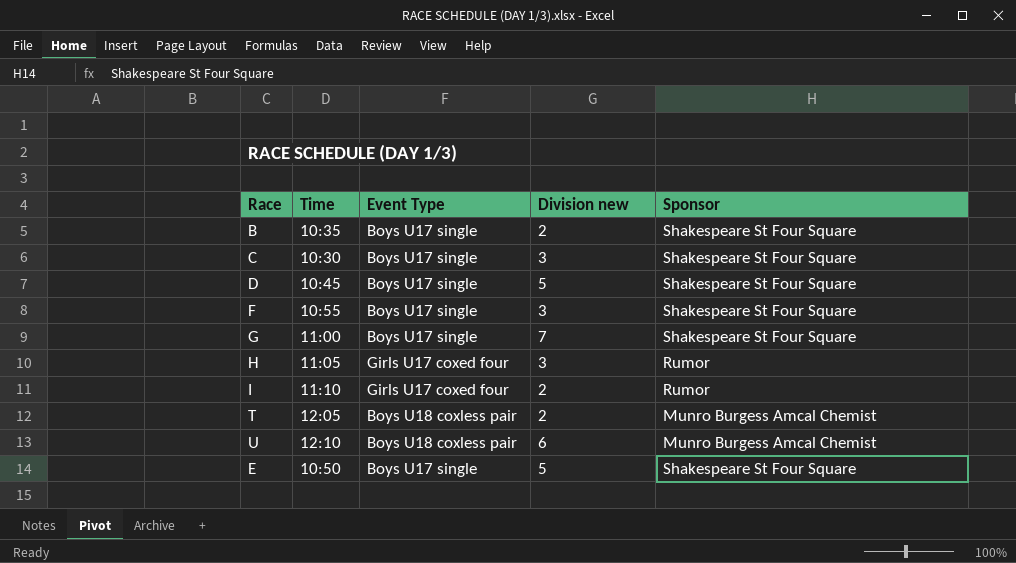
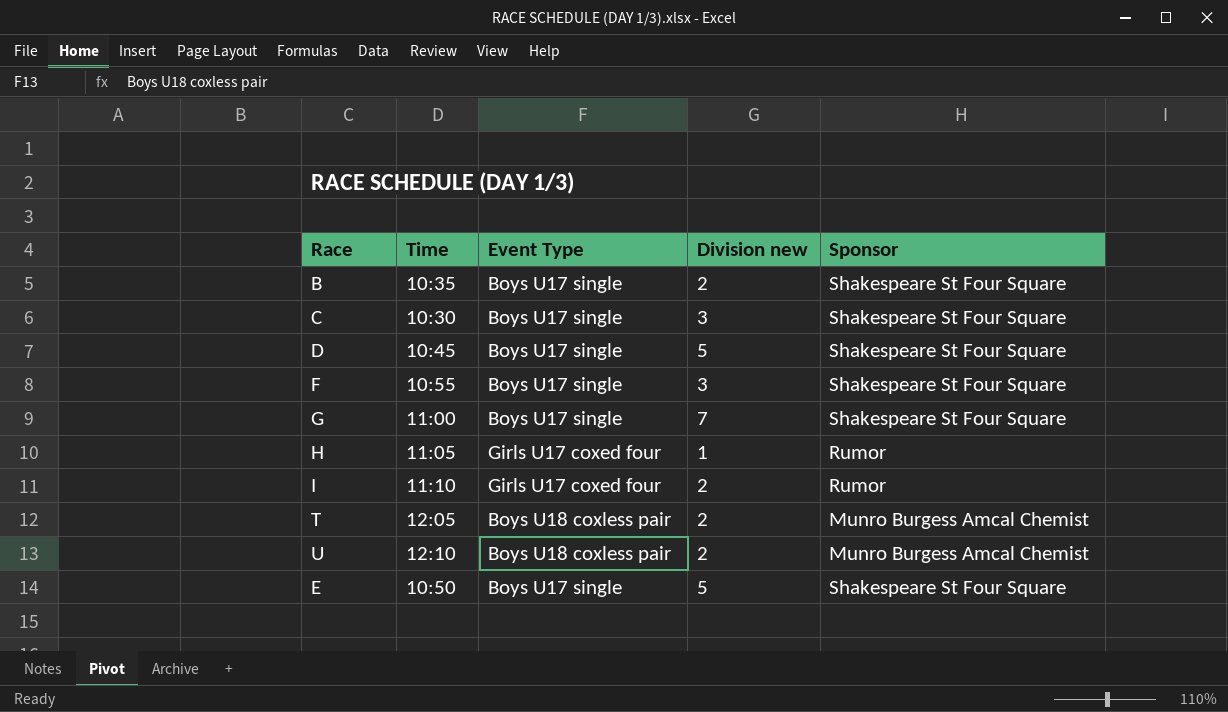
H | Division new: 3 -> 1
U | Division new: 6 -> 2

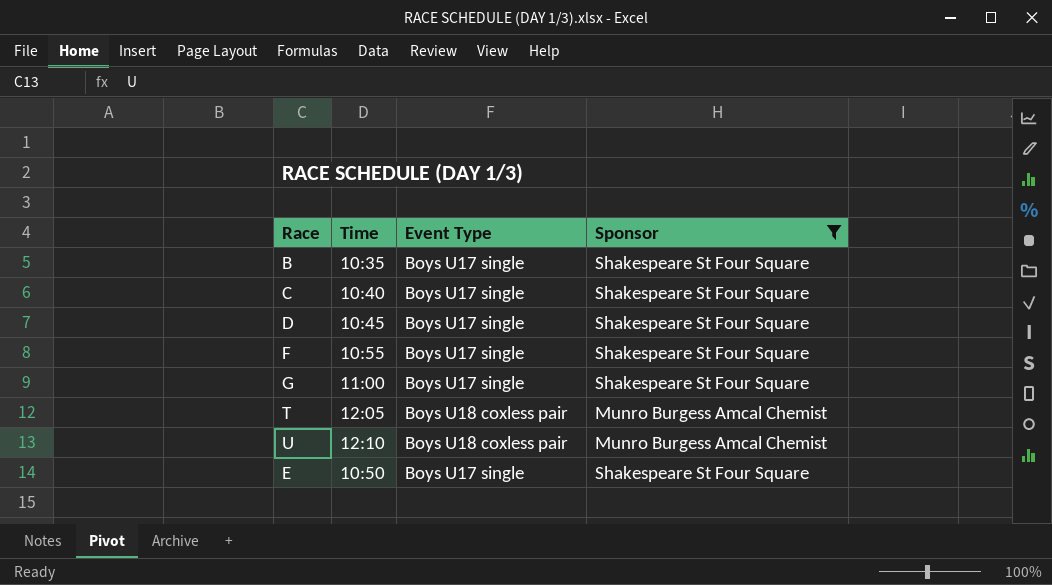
filter: none -> Sponsor != Rumor
column Division new | position: 4 -> none
C | Time: 10:30 -> 10:40

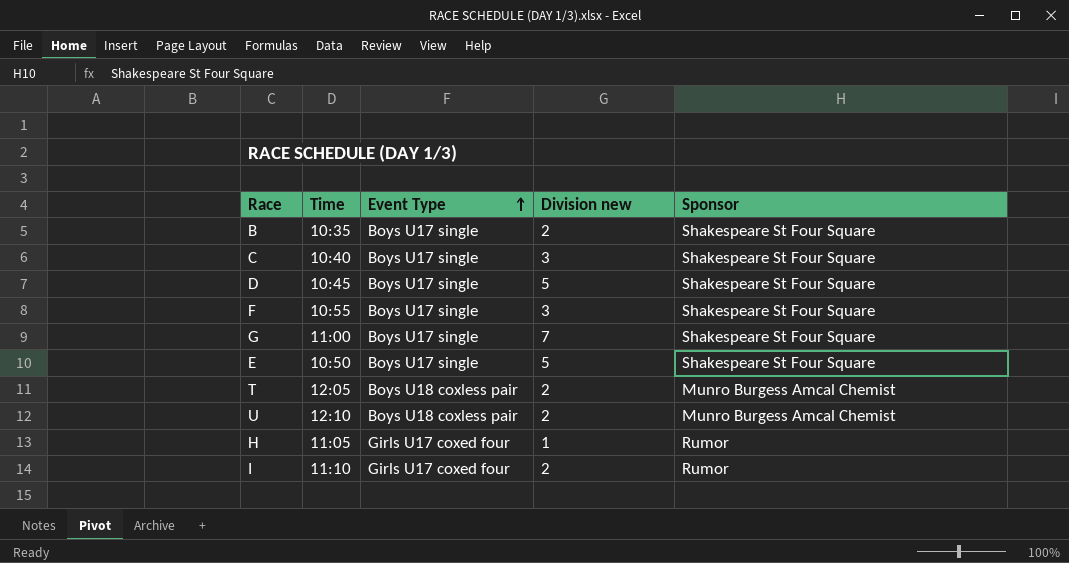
filter: Sponsor != Rumor -> none
row order: none -> Event Type ascending
column Division new | position: none -> 4

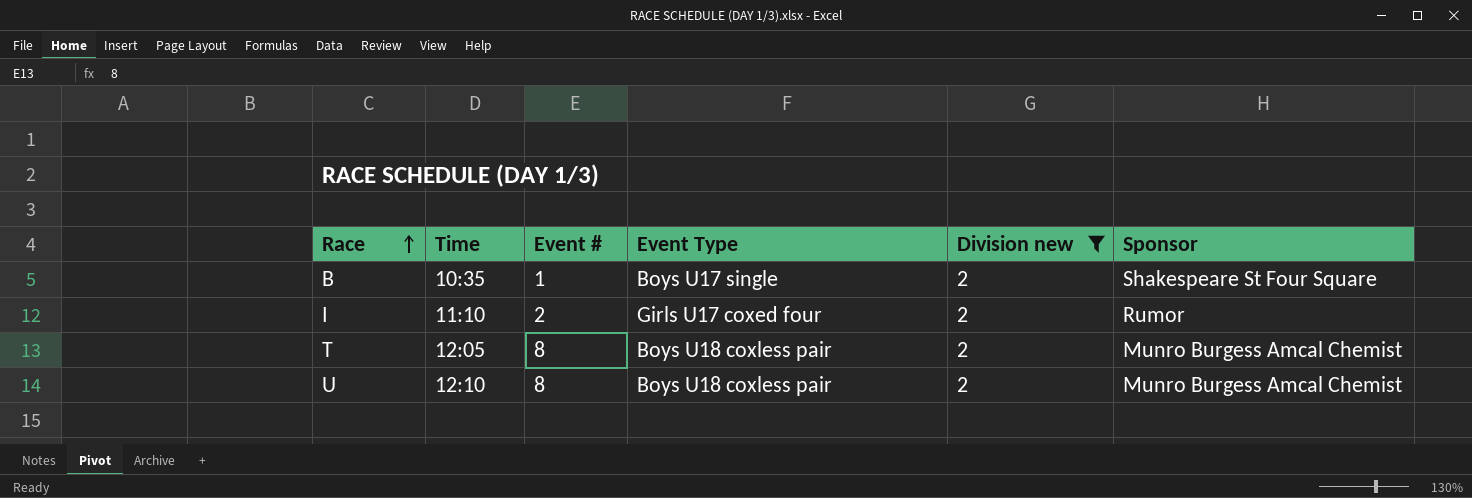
filter: none -> Division new = 2
row order: Event Type ascending -> Race ascending
column Event # | position: none -> 3

